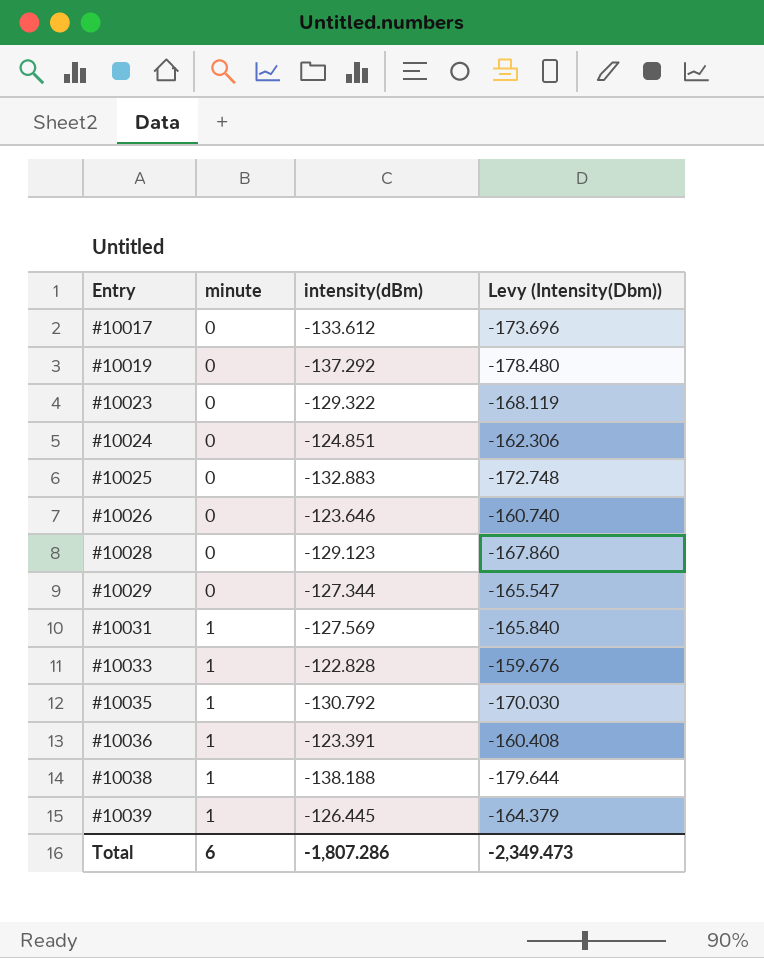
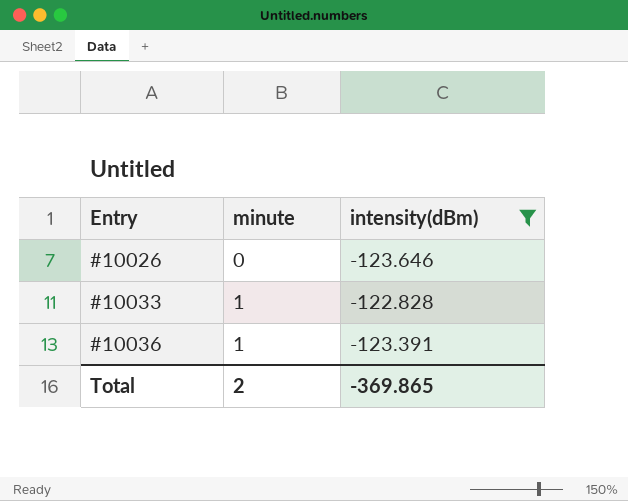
filter: none -> intensity(dBm) >= -123.646
column Levy (Intensity(Dbm)) | formula: [intensity(dBm)] * 1.3 -> none
Total | minute: 6 -> 2
Total | intensity(dBm): -1,807.286 -> -369.865

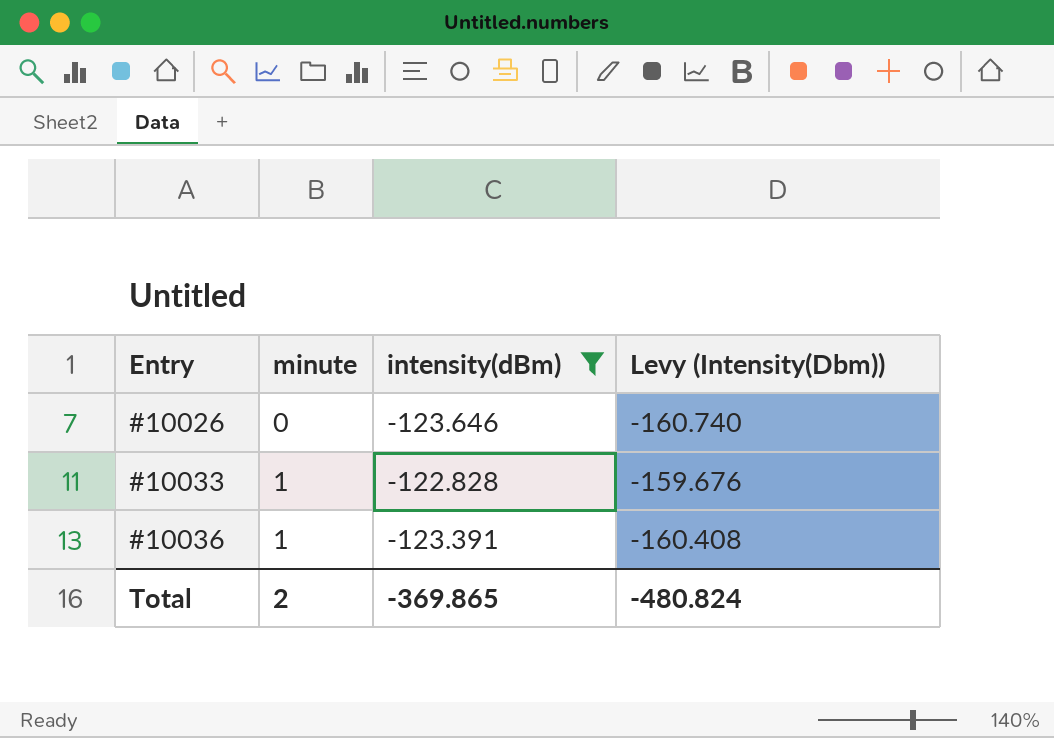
column Levy (Intensity(Dbm)) | formula: none -> [intensity(dBm)] * 1.3

